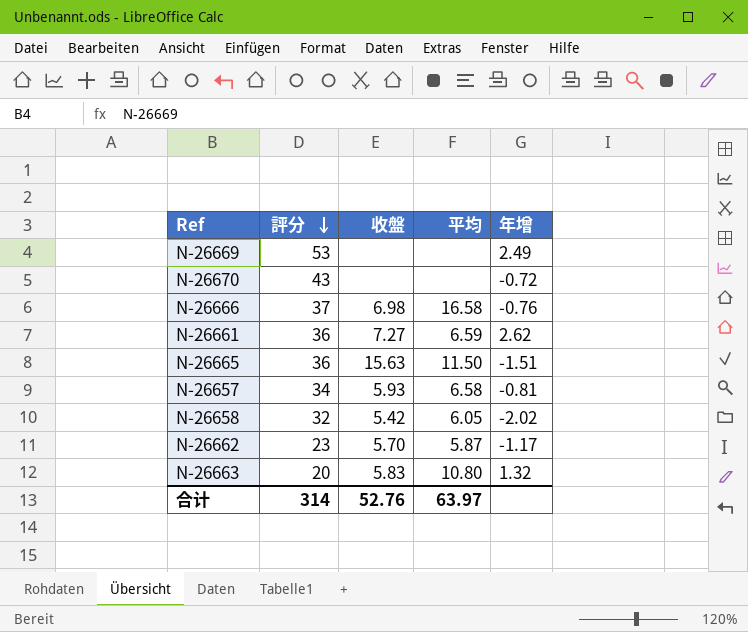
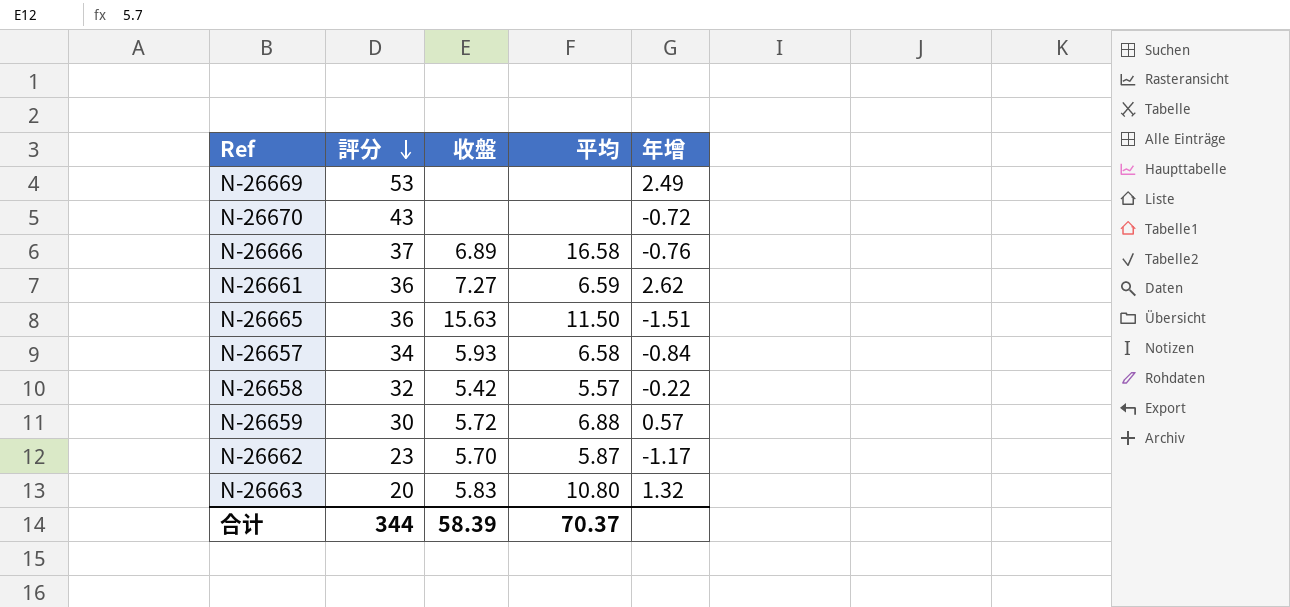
N-26666 | 收盤: 6.98 -> 6.89
N-26657 | 年增: -0.81 -> -0.84
N-26658 | 平均: 6.05 -> 5.57
N-26658 | 年增: -2.02 -> -0.22
row N-26659: none -> 30 | 5.72 | 6.88 | 0.57
合计 | 評分: 314 -> 344
合计 | 收盤: 52.76 -> 58.39
合计 | 平均: 63.97 -> 70.37

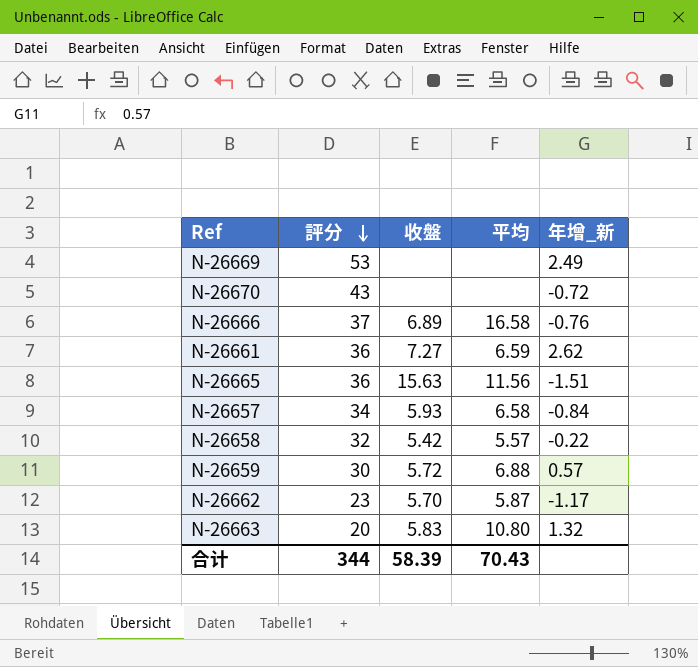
column name: 年增 -> 年增_新
N-26665 | 平均: 11.50 -> 11.56
合计 | 平均: 70.37 -> 70.43

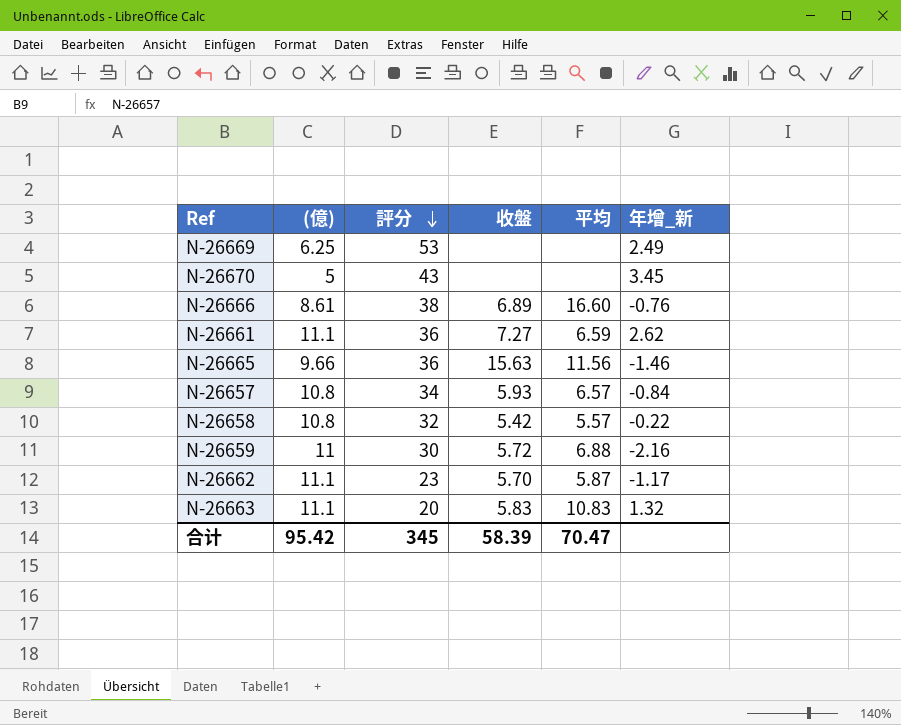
column (億) | position: none -> 2
N-26670 | 年增_新: -0.72 -> 3.45
N-26666 | 評分: 37 -> 38
N-26666 | 平均: 16.58 -> 16.60
N-26665 | 年增_新: -1.51 -> -1.46
N-26657 | 平均: 6.58 -> 6.57
N-26659 | 年增_新: 0.57 -> -2.16
N-26663 | 平均: 10.80 -> 10.83
合计 | 評分: 344 -> 345
合计 | 平均: 70.43 -> 70.47

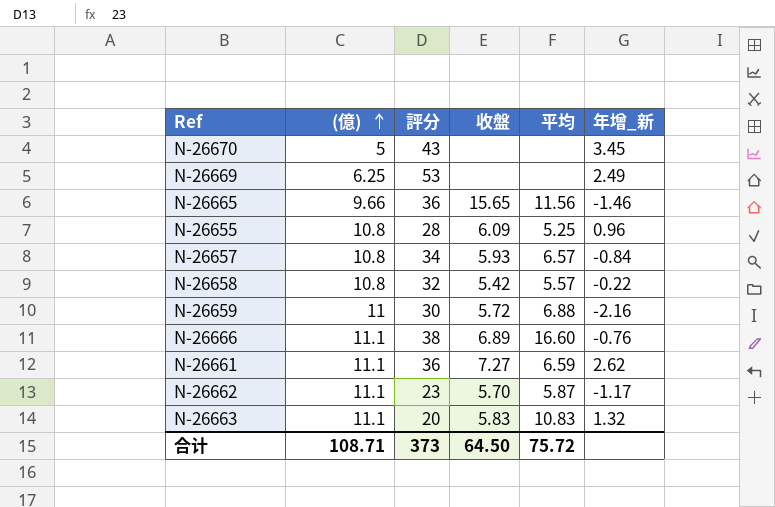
row order: 評分 descending -> (億) ascending
N-26665 | 收盤: 15.63 -> 15.65
row N-26655: none -> 10.8 | 28 | 6.09 | 5.25 | 0.96
N-26666 | (億): 8.61 -> 11.1
合计 | (億): 95.42 -> 108.71
合计 | 評分: 345 -> 373
合计 | 收盤: 58.39 -> 64.50
合计 | 平均: 70.47 -> 75.72

